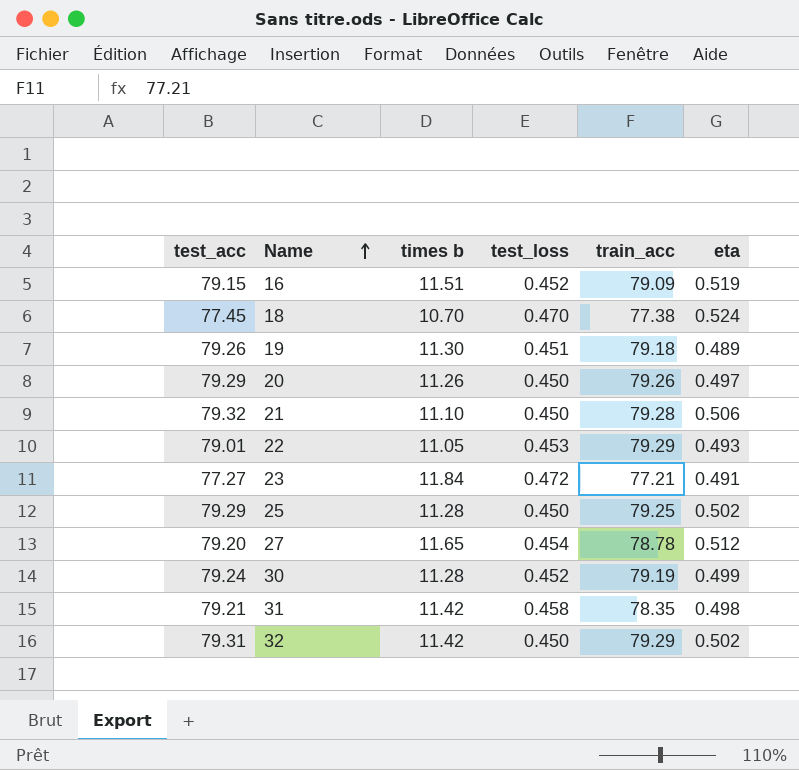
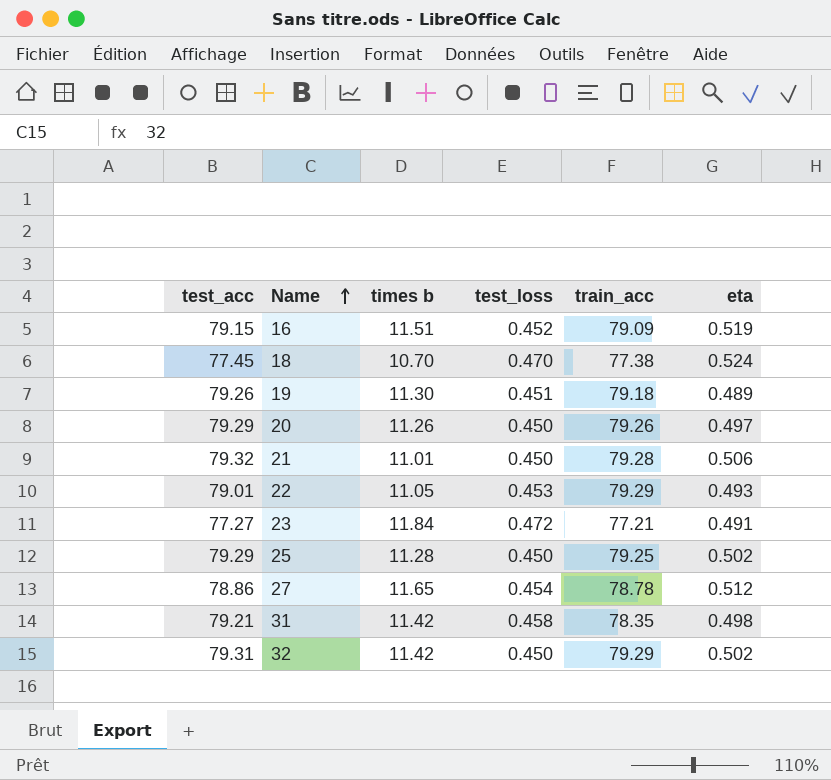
row 30: 79.24 | 11.28 | 0.452 | 79.19 | 0.499 -> none
21 | times b: 11.10 -> 11.01
27 | test_acc: 79.20 -> 78.86

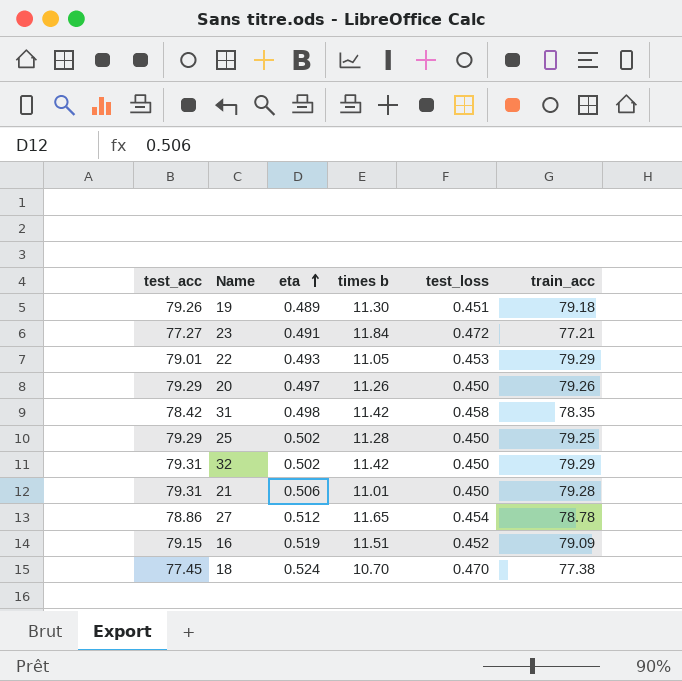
row order: Name ascending -> eta ascending
column eta | position: 6 -> 3
31 | test_acc: 79.21 -> 78.42
21 | test_acc: 79.32 -> 79.31

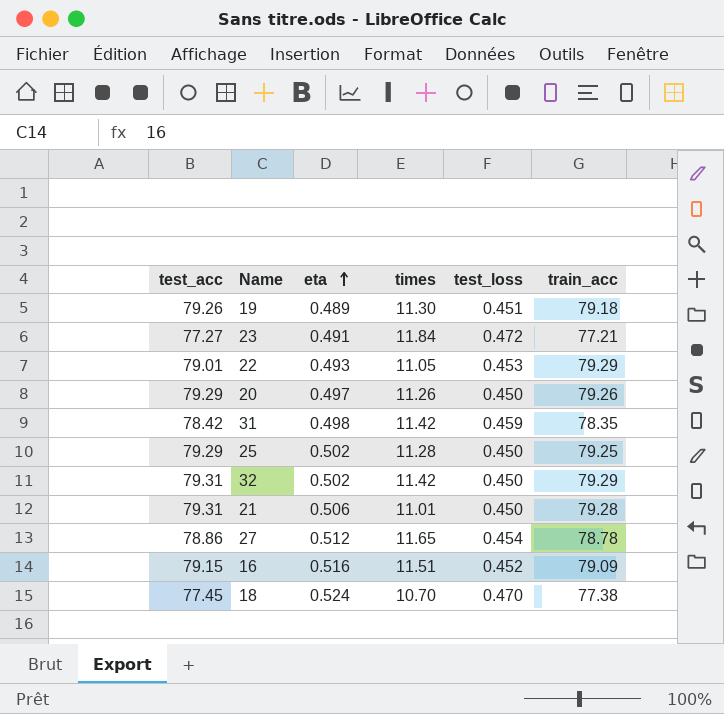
column name: times b -> times
31 | test_loss: 0.458 -> 0.459
16 | eta: 0.519 -> 0.516

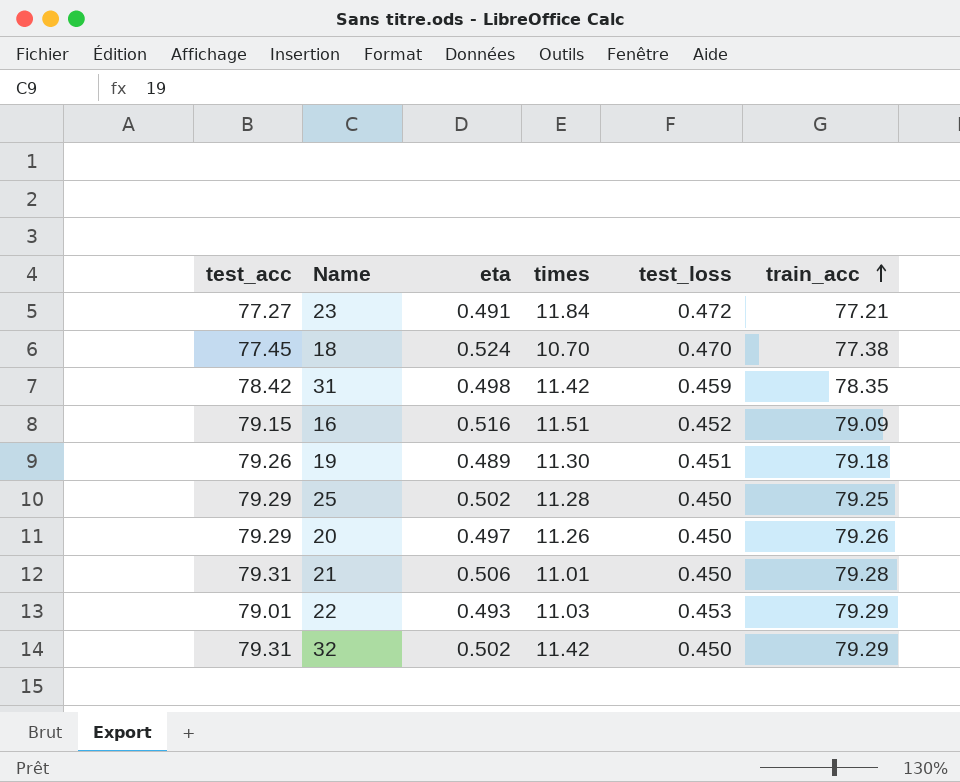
row order: eta ascending -> train_acc ascending
row 27: 78.86 | 0.512 | 11.65 | 0.454 | 78.78 -> none
22 | times: 11.05 -> 11.03

